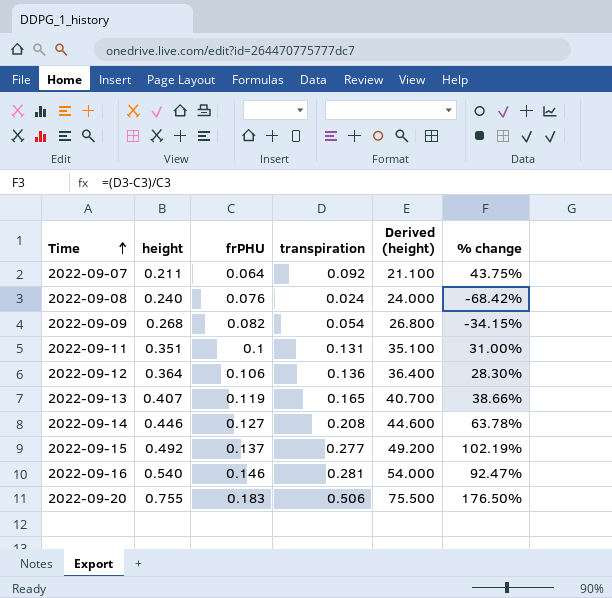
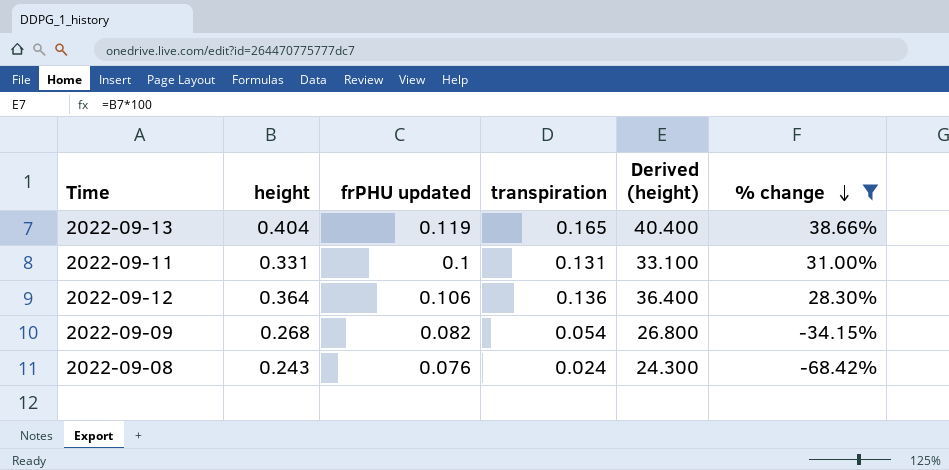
filter: none -> % change <= 38.66%
row order: Time ascending -> % change descending
column name: frPHU -> frPHU updated
2022-09-13 | height: 0.407 -> 0.404
2022-09-13 | Derived (height): 40.700 -> 40.400
2022-09-11 | height: 0.351 -> 0.331
2022-09-11 | Derived (height): 35.100 -> 33.100
2022-09-08 | height: 0.240 -> 0.243
2022-09-08 | Derived (height): 24.000 -> 24.300

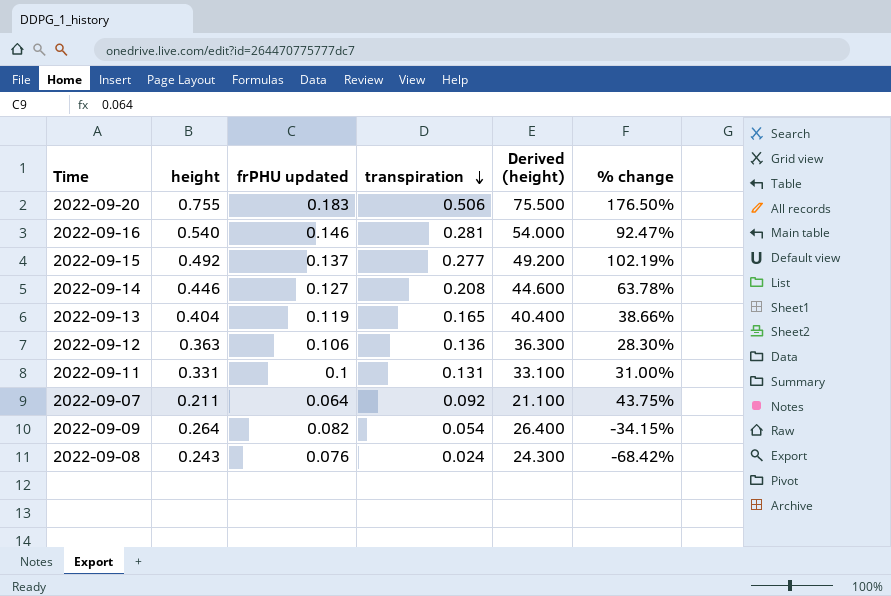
filter: % change <= 38.66% -> none
row order: % change descending -> transpiration descending
2022-09-12 | height: 0.364 -> 0.363
2022-09-12 | Derived (height): 36.400 -> 36.300
2022-09-09 | height: 0.268 -> 0.264
2022-09-09 | Derived (height): 26.800 -> 26.400

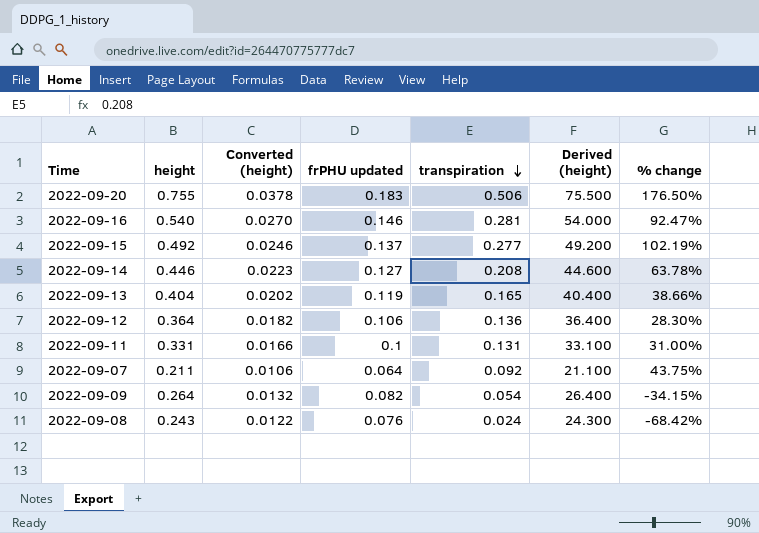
column Converted (height) | formula: none -> [height] * 0.05
2022-09-12 | height: 0.363 -> 0.364
2022-09-12 | Derived (height): 36.300 -> 36.400

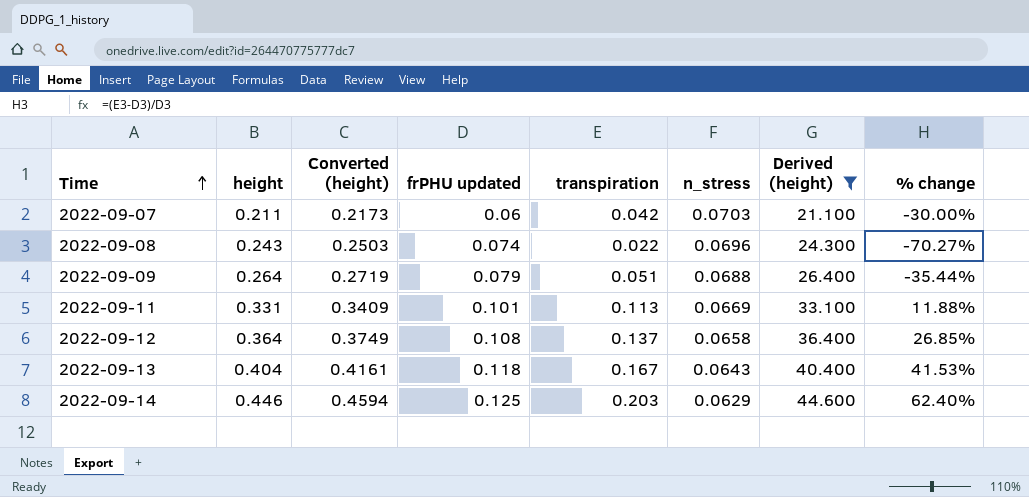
filter: none -> Derived (height) <= 44.600
row order: transpiration descending -> Time ascending
column Converted (height) | formula: [height] * 0.05 -> [height] * 1.03
column n_stress | position: none -> 6
2022-09-07 | frPHU updated: 0.064 -> 0.06
2022-09-07 | transpiration: 0.092 -> 0.042
2022-09-07 | % change: 43.75% -> -30.00%
2022-09-08 | frPHU updated: 0.076 -> 0.074
2022-09-08 | transpiration: 0.024 -> 0.022
2022-09-08 | % change: -68.42% -> -70.27%
2022-09-09 | frPHU updated: 0.082 -> 0.079
2022-09-09 | transpiration: 0.054 -> 0.051
2022-09-09 | % change: -34.15% -> -35.44%
2022-09-11 | frPHU updated: 0.1 -> 0.101
2022-09-11 | transpiration: 0.131 -> 0.113
2022-09-11 | % change: 31.00% -> 11.88%
2022-09-12 | frPHU updated: 0.106 -> 0.108
2022-09-12 | transpiration: 0.136 -> 0.137
2022-09-12 | % change: 28.30% -> 26.85%
2022-09-13 | frPHU updated: 0.119 -> 0.118
2022-09-13 | transpiration: 0.165 -> 0.167
2022-09-13 | % change: 38.66% -> 41.53%
2022-09-14 | frPHU updated: 0.127 -> 0.125
2022-09-14 | transpiration: 0.208 -> 0.203
2022-09-14 | % change: 63.78% -> 62.40%

